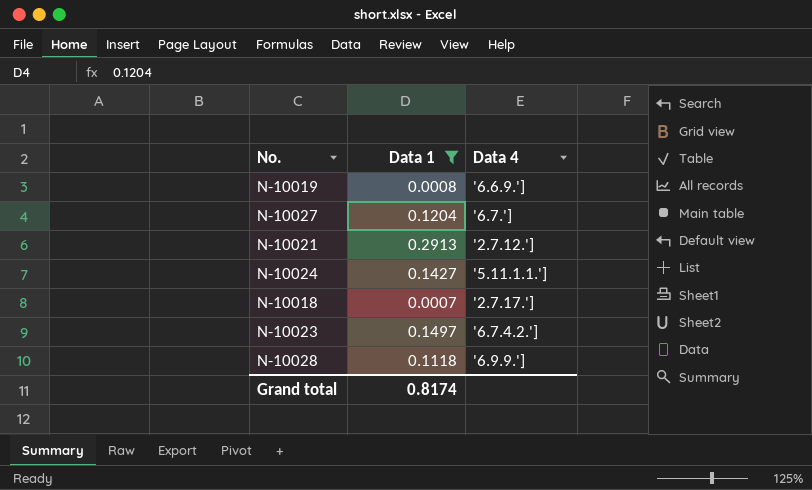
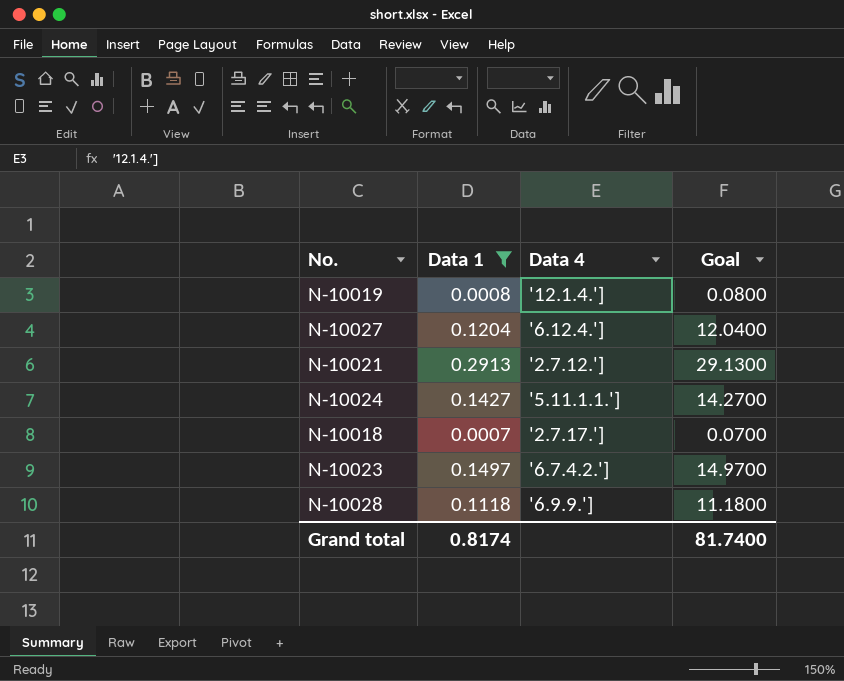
column Goal | formula: none -> [Data 1] * 100
N-10019 | Data 4: '6.6.9.'] -> '12.1.4.']
N-10027 | Data 4: '6.7.'] -> '6.12.4.']

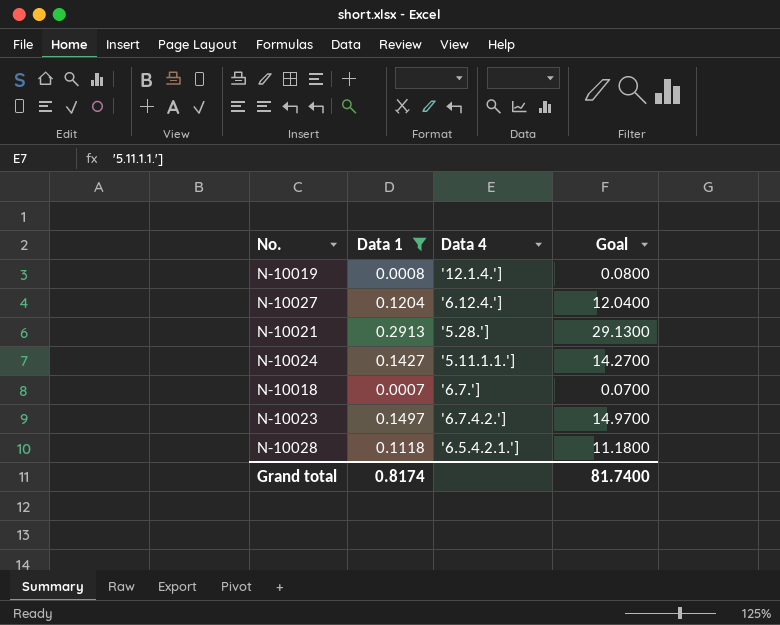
N-10021 | Data 4: '2.7.12.'] -> '5.28.']
N-10018 | Data 4: '2.7.17.'] -> '6.7.']
N-10028 | Data 4: '6.9.9.'] -> '6.5.4.2.1.']

